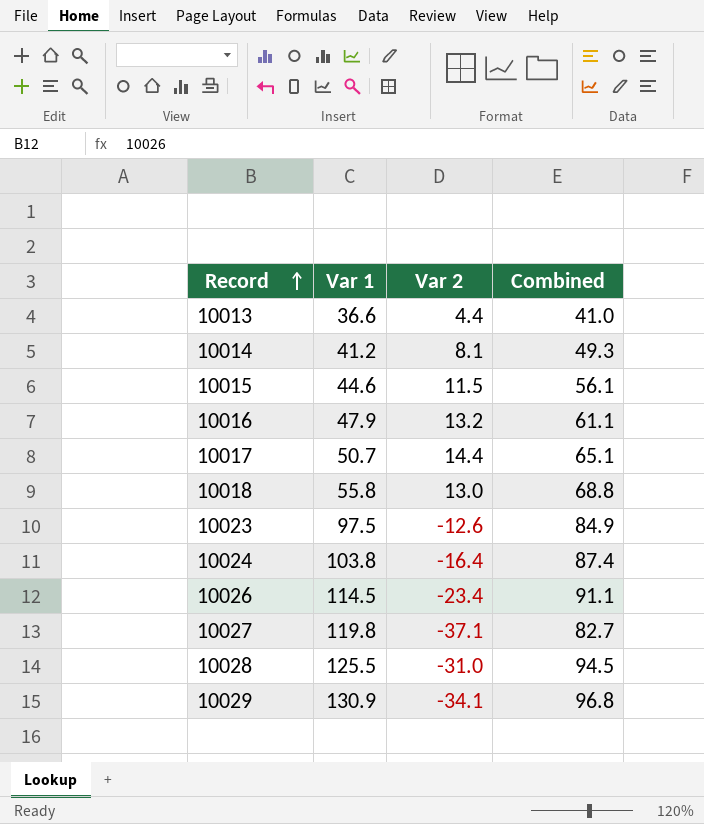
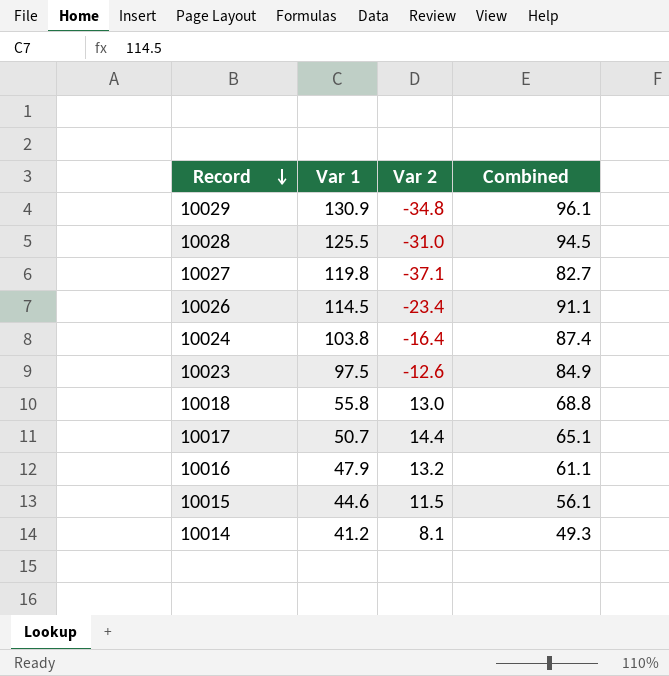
row order: Record ascending -> Record descending
row 10013: 36.6 | 4.4 | 41.0 -> none
10029 | Var 2: -34.1 -> -34.8
10029 | Combined: 96.8 -> 96.1

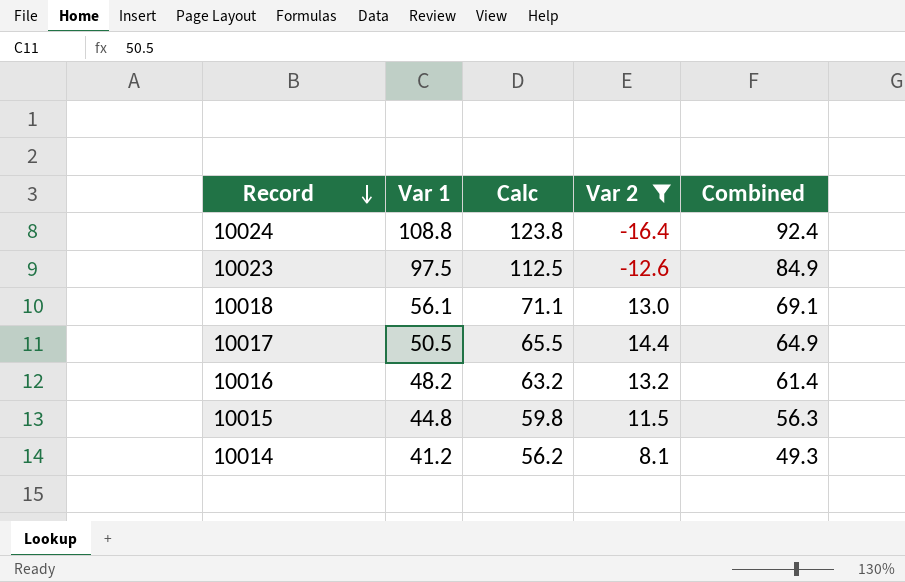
filter: none -> Var 2 >= -16.4
column Calc | formula: none -> [Var 1] + 15
10024 | Var 1: 103.8 -> 108.8
10024 | Combined: 87.4 -> 92.4
10018 | Var 1: 55.8 -> 56.1
10018 | Combined: 68.8 -> 69.1
10017 | Var 1: 50.7 -> 50.5
10017 | Combined: 65.1 -> 64.9
10016 | Var 1: 47.9 -> 48.2
10016 | Combined: 61.1 -> 61.4
10015 | Var 1: 44.6 -> 44.8
10015 | Combined: 56.1 -> 56.3

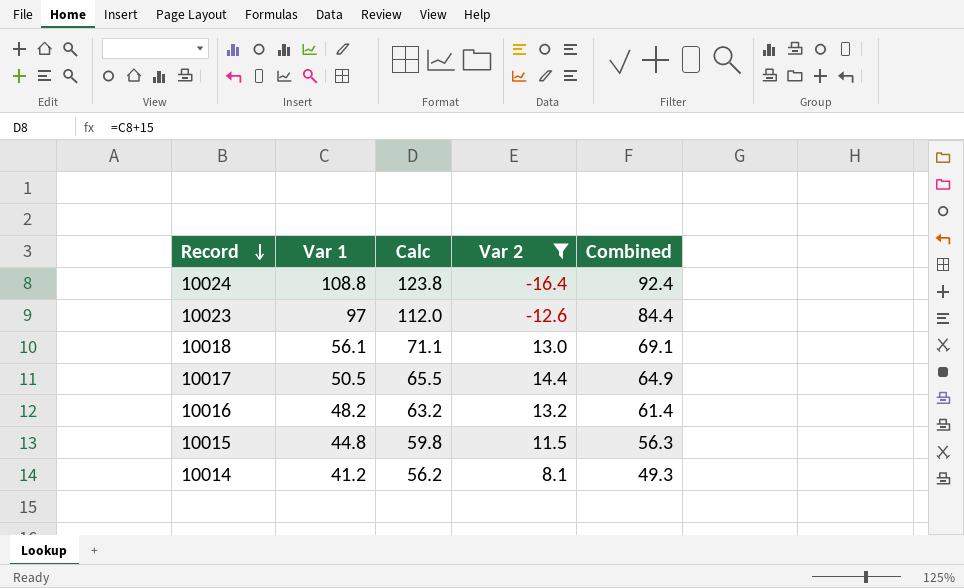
10023 | Var 1: 97.5 -> 97
10023 | Calc: 112.5 -> 112.0
10023 | Combined: 84.9 -> 84.4

